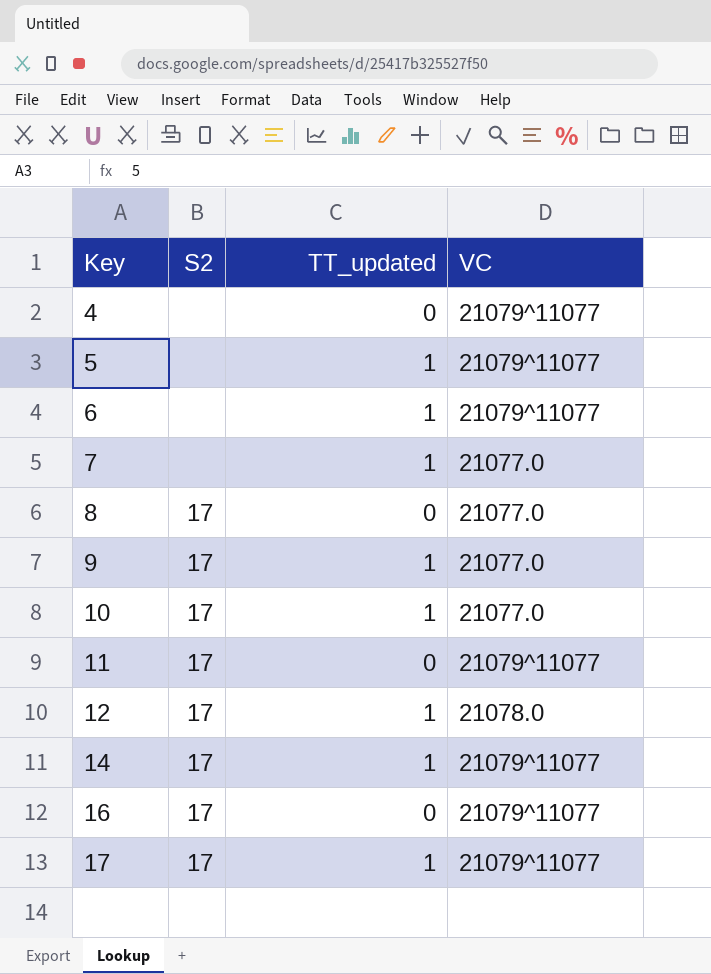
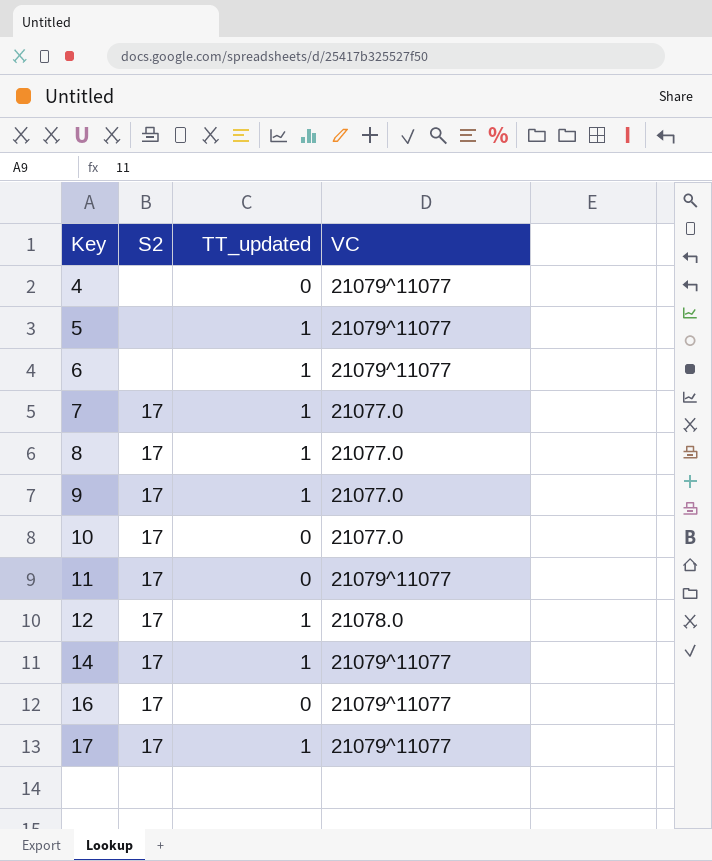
7 | S2: none -> 17
8 | TT_updated: 0 -> 1
10 | TT_updated: 1 -> 0

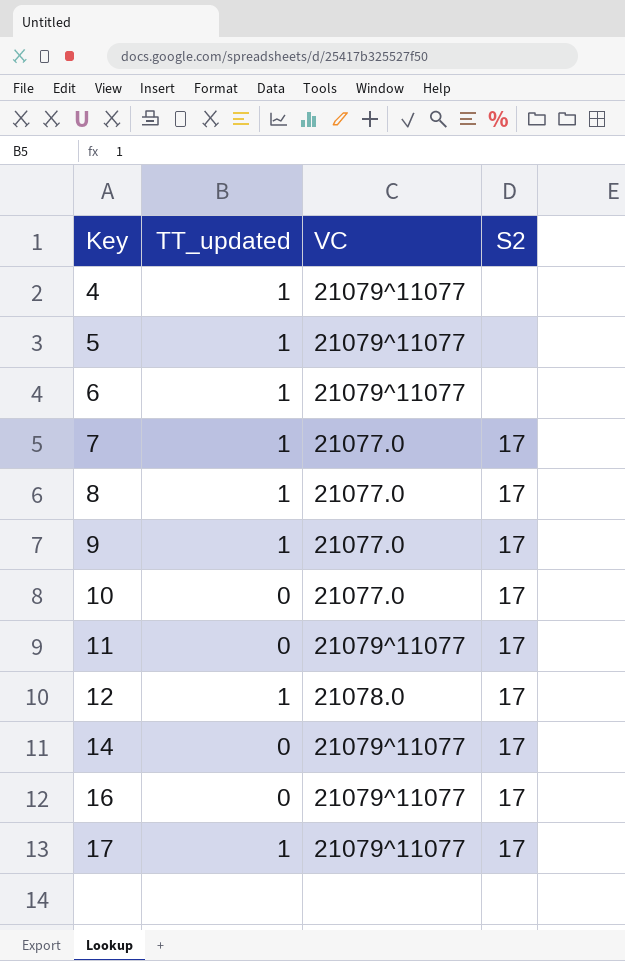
column S2 | position: 2 -> 4
4 | TT_updated: 0 -> 1
14 | TT_updated: 1 -> 0

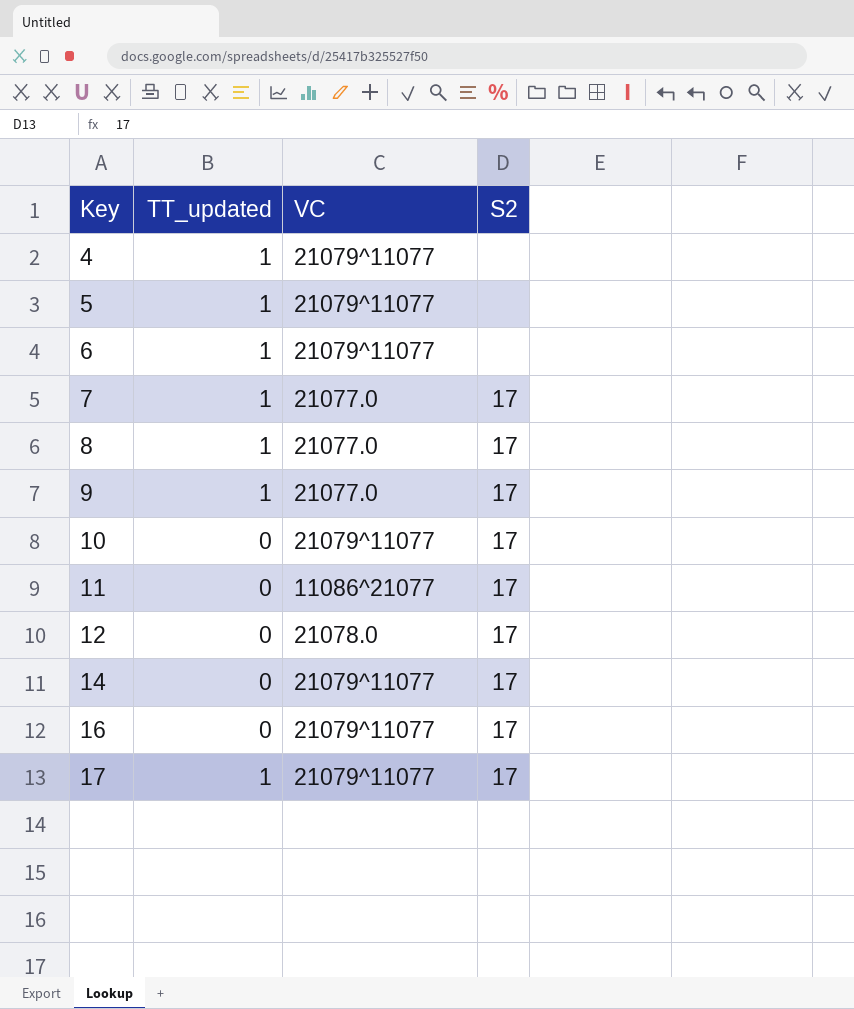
10 | VC: 21077.0 -> 21079^11077
11 | VC: 21079^11077 -> 11086^21077
12 | TT_updated: 1 -> 0

